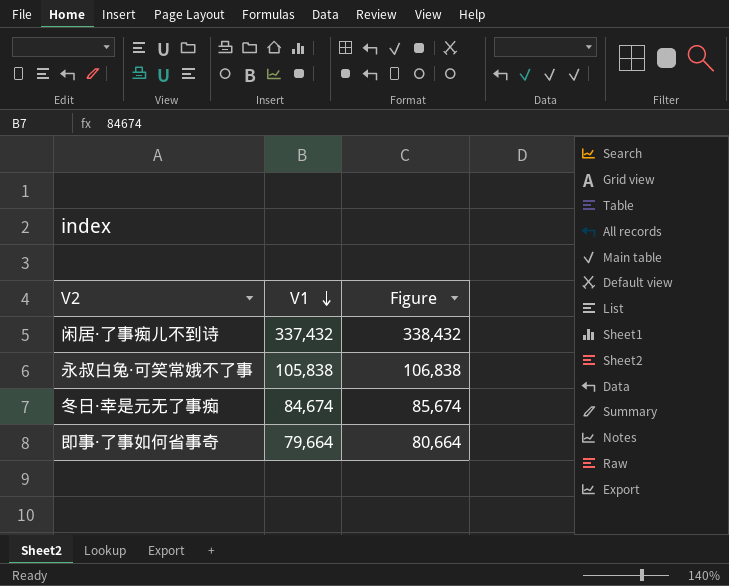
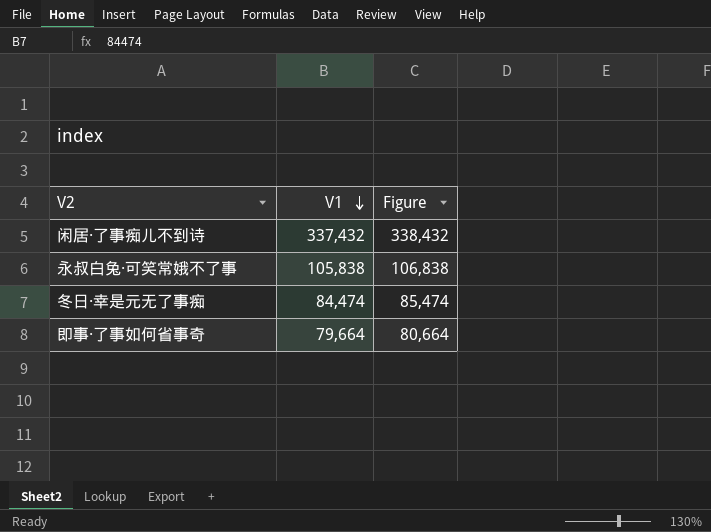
冬日·幸是元无了事痴 | V1: 84,674 -> 84,474
冬日·幸是元无了事痴 | Figure: 85,674 -> 85,474

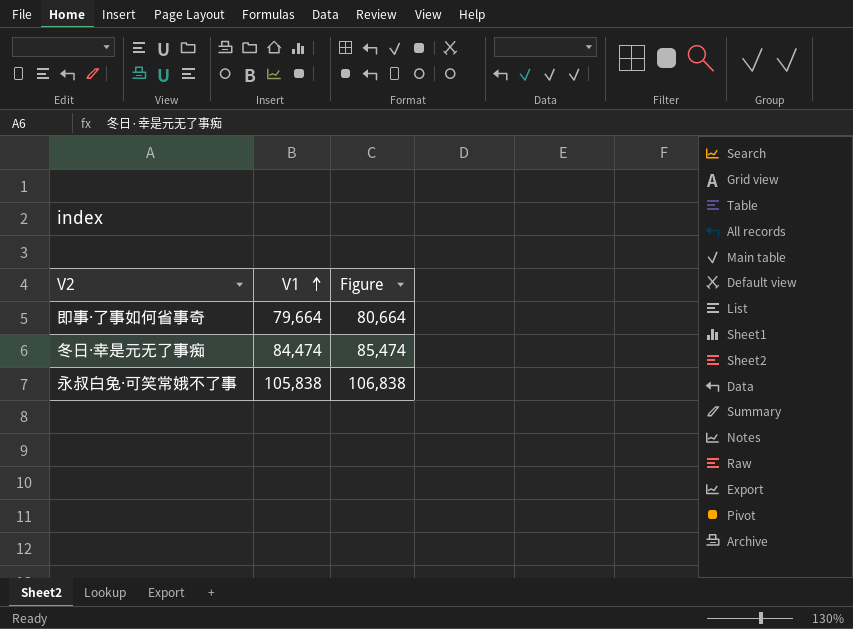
row order: V1 descending -> V1 ascending
row 闲居·了事痴儿不到诗: 337,432 | 338,432 -> none

